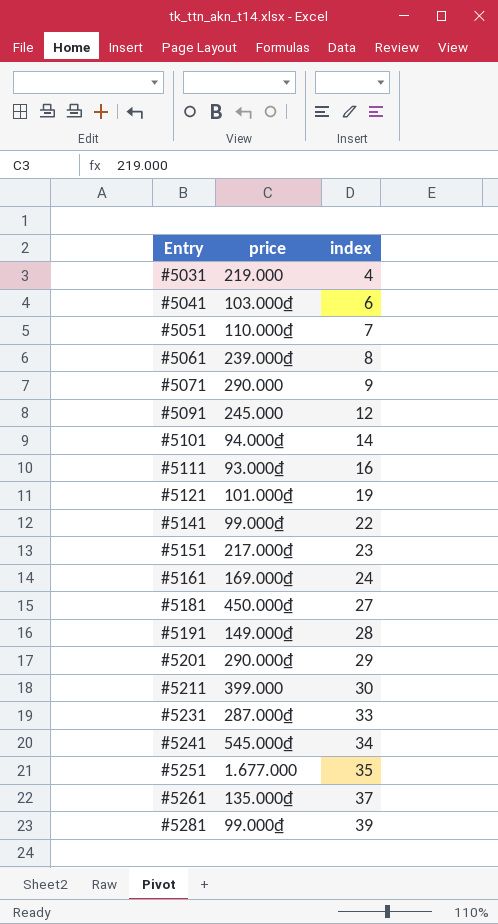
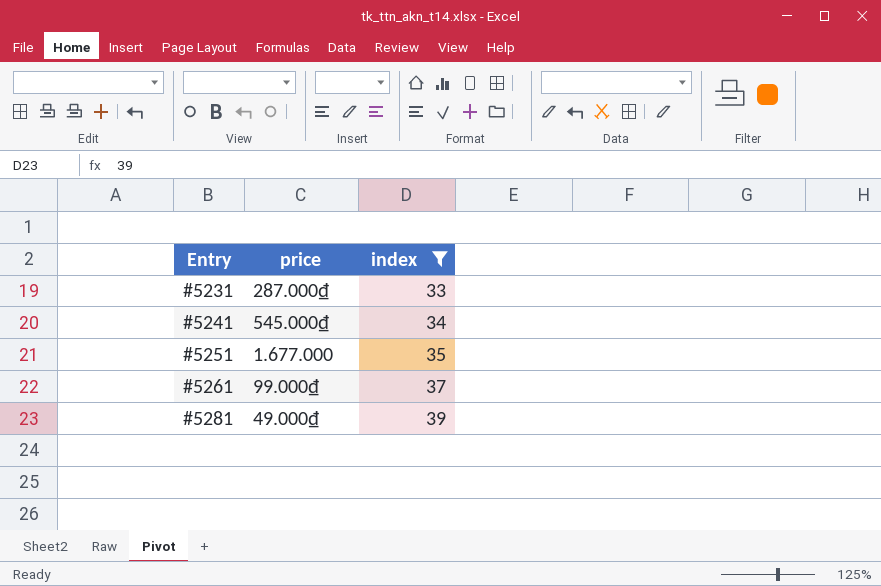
filter: none -> index >= 33
#5261 | price: 135.000₫ -> 99.000₫
#5281 | price: 99.000₫ -> 49.000₫

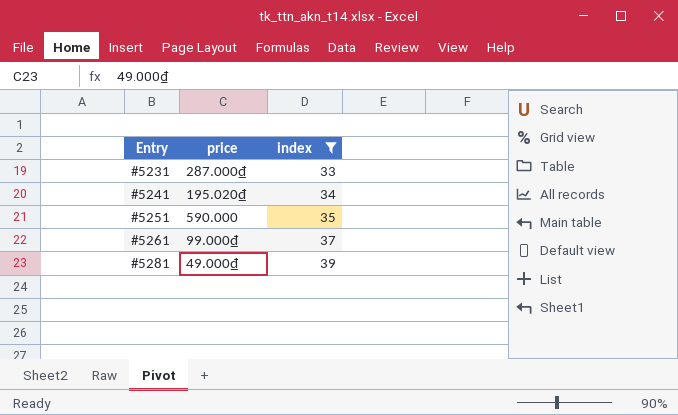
#5241 | price: 545.000₫ -> 195.020₫
#5251 | price: 1.677.000 -> 590.000

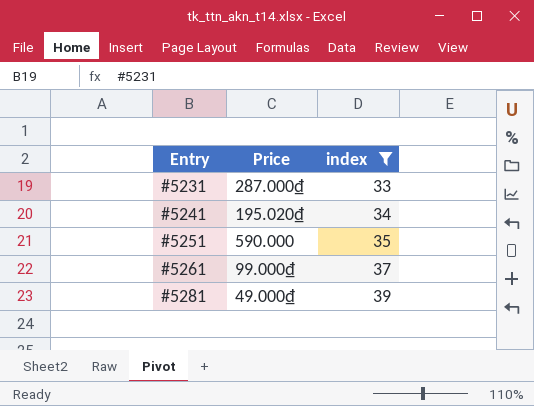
column name: price -> Price

